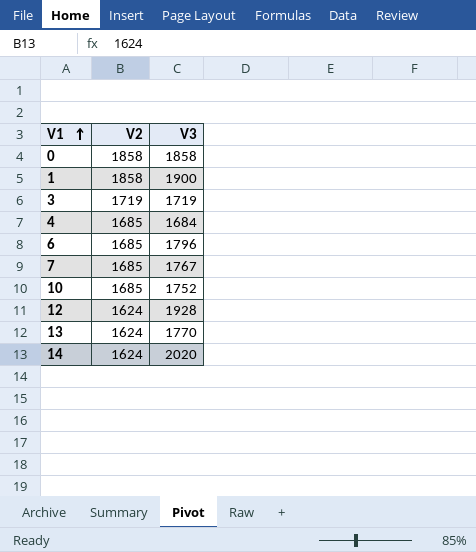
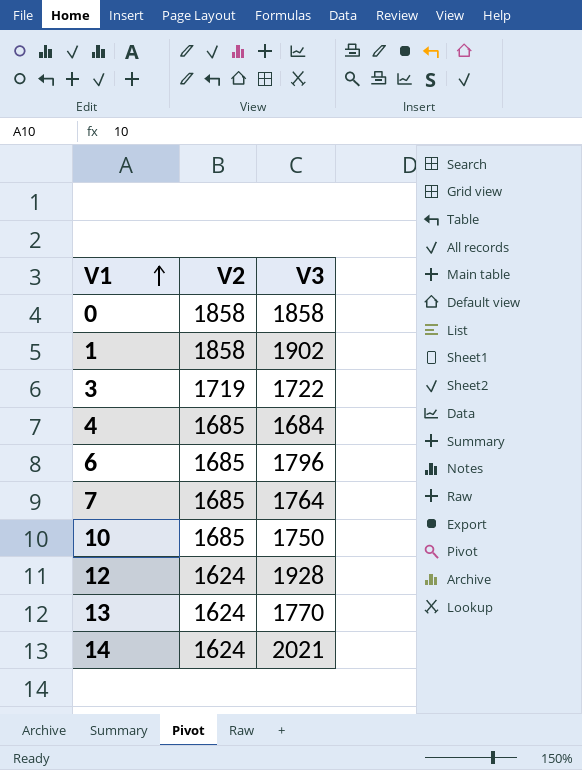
1 | V3: 1900 -> 1902
3 | V3: 1719 -> 1722
7 | V3: 1767 -> 1764
10 | V3: 1752 -> 1750
14 | V3: 2020 -> 2021

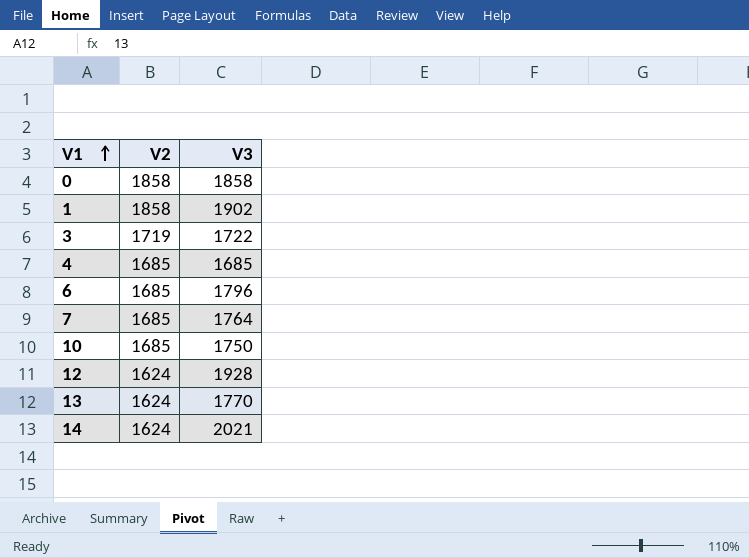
4 | V3: 1684 -> 1685

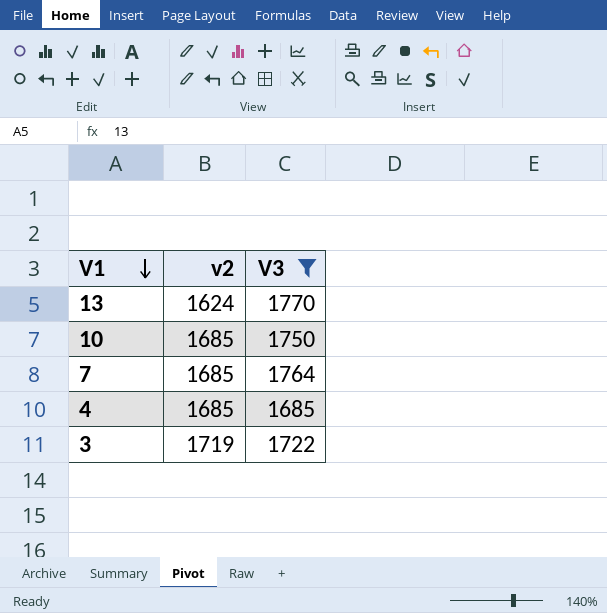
filter: none -> V3 <= 1770
row order: V1 ascending -> V1 descending
column name: V2 -> v2

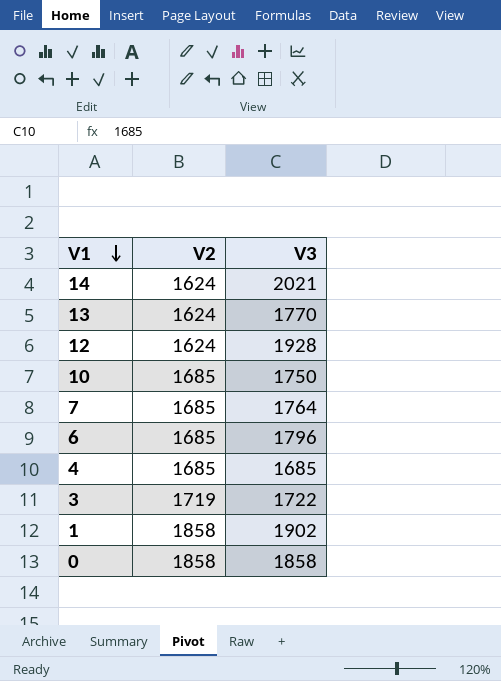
filter: V3 <= 1770 -> none
column name: v2 -> V2

